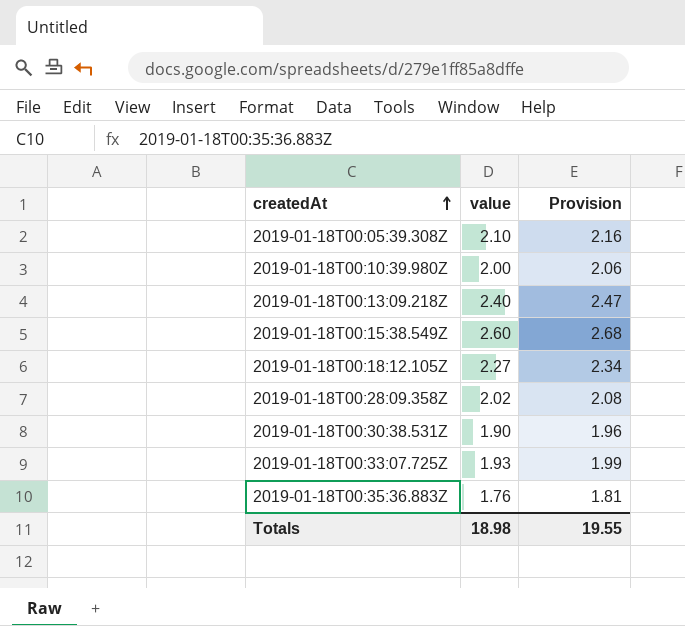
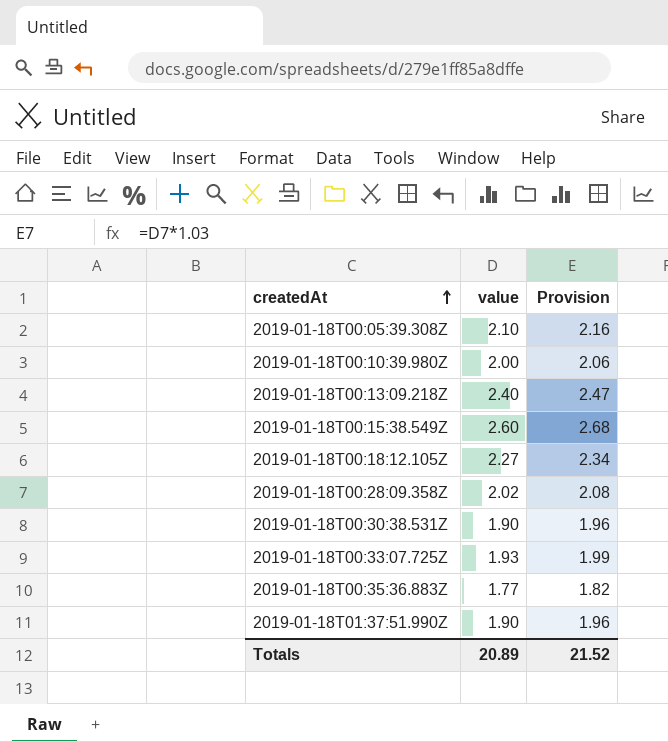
2019-01-18T00:35:36.883Z | value: 1.76 -> 1.77
2019-01-18T00:35:36.883Z | Provision: 1.81 -> 1.82
row 2019-01-18T01:37:51.990Z: none -> 1.90 | 1.96
Totals | value: 18.98 -> 20.89
Totals | Provision: 19.55 -> 21.52

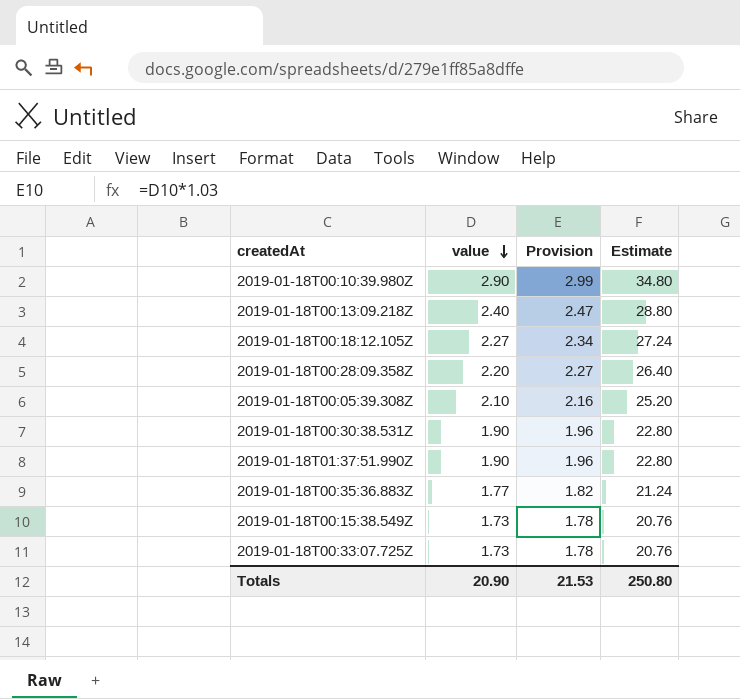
row order: createdAt ascending -> value descending
column Estimate | formula: none -> [value] * 12
2019-01-18T00:10:39.980Z | value: 2.00 -> 2.90
2019-01-18T00:10:39.980Z | Provision: 2.06 -> 2.99
2019-01-18T00:28:09.358Z | value: 2.02 -> 2.20
2019-01-18T00:28:09.358Z | Provision: 2.08 -> 2.27
2019-01-18T00:15:38.549Z | value: 2.60 -> 1.73
2019-01-18T00:15:38.549Z | Provision: 2.68 -> 1.78
2019-01-18T00:33:07.725Z | value: 1.93 -> 1.73
2019-01-18T00:33:07.725Z | Provision: 1.99 -> 1.78
Totals | value: 20.89 -> 20.90
Totals | Provision: 21.52 -> 21.53

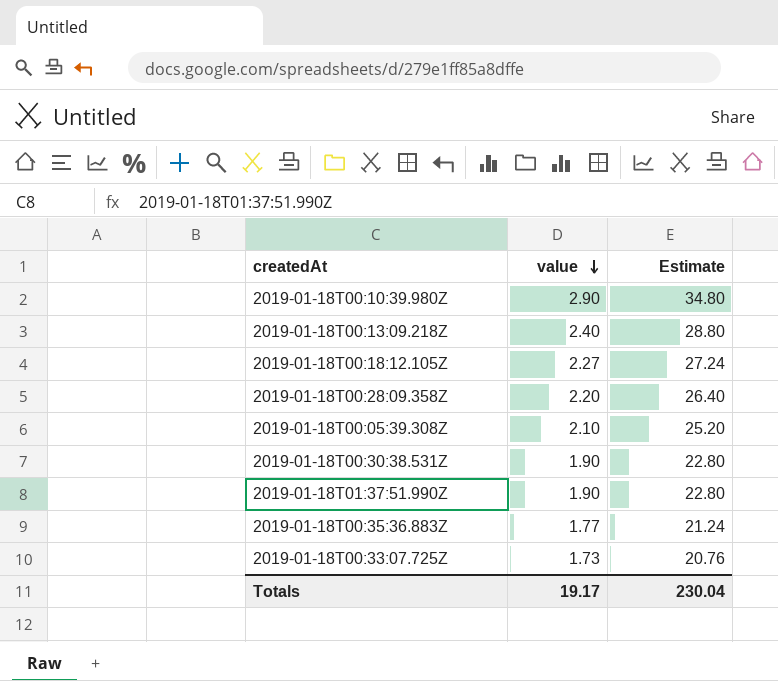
column Provision | formula: [value] * 1.03 -> none
row 2019-01-18T00:15:38.549Z: 1.73 | 1.78 | 20.76 -> none
Totals | value: 20.90 -> 19.17
Totals | Estimate: 250.80 -> 230.04

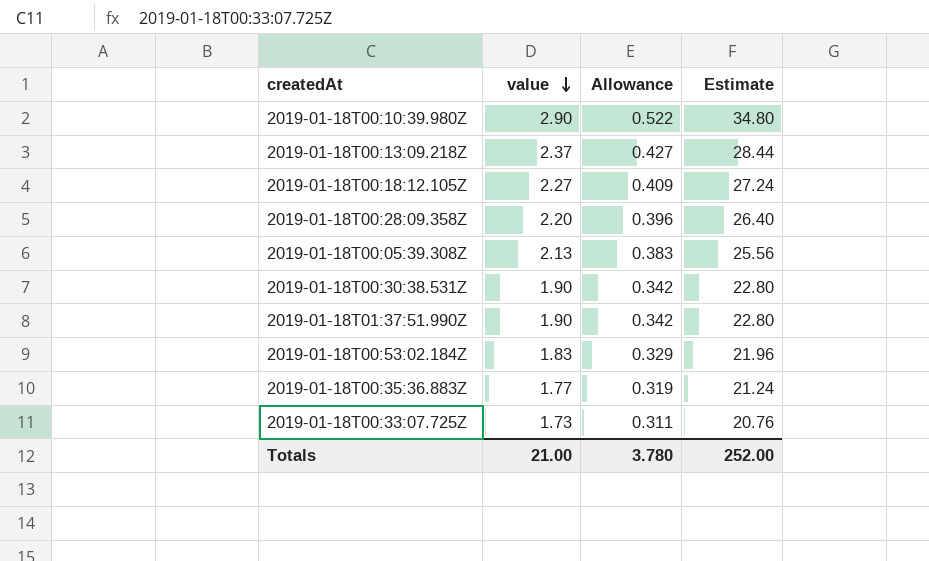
column Allowance | formula: none -> [value] * 0.18
2019-01-18T00:13:09.218Z | value: 2.40 -> 2.37
2019-01-18T00:13:09.218Z | Estimate: 28.80 -> 28.44
2019-01-18T00:05:39.308Z | value: 2.10 -> 2.13
2019-01-18T00:05:39.308Z | Estimate: 25.20 -> 25.56
row 2019-01-18T00:53:02.184Z: none -> 1.83 | 0.329 | 21.96
Totals | value: 19.17 -> 21.00
Totals | Estimate: 230.04 -> 252.00

